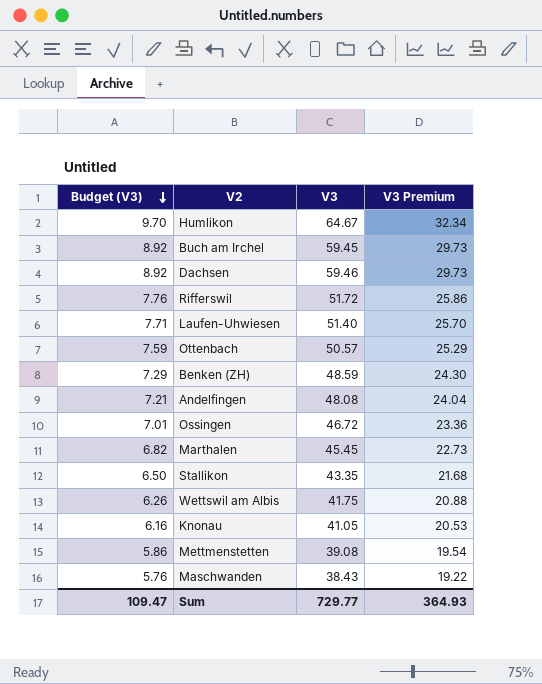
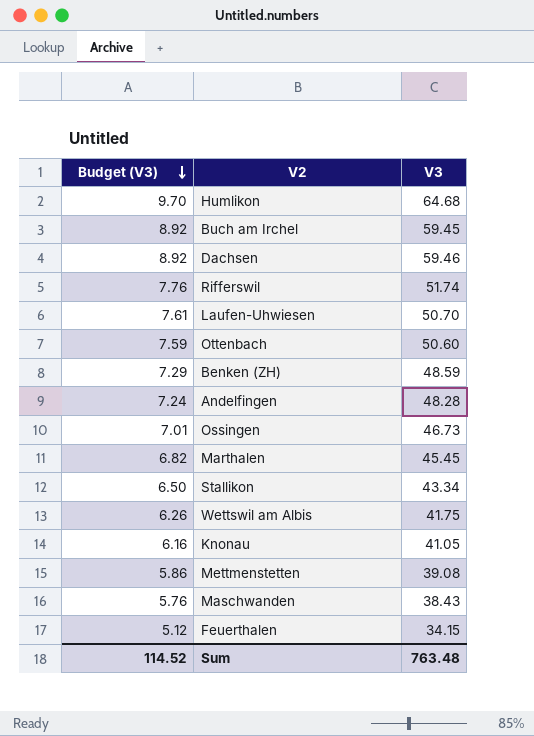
column V3 Premium | formula: [V3] * 0.5 -> none
Humlikon | V3: 64.67 -> 64.68
Rifferswil | V3: 51.72 -> 51.74
Laufen-Uhwiesen | Budget (V3): 7.71 -> 7.61
Laufen-Uhwiesen | V3: 51.40 -> 50.70
Ottenbach | V3: 50.57 -> 50.60
Andelfingen | Budget (V3): 7.21 -> 7.24
Andelfingen | V3: 48.08 -> 48.28
Ossingen | V3: 46.72 -> 46.73
Stallikon | V3: 43.35 -> 43.34
row Feuerthalen: none -> 5.12 | 34.15
Sum | Budget (V3): 109.47 -> 114.52
Sum | V3: 729.77 -> 763.48

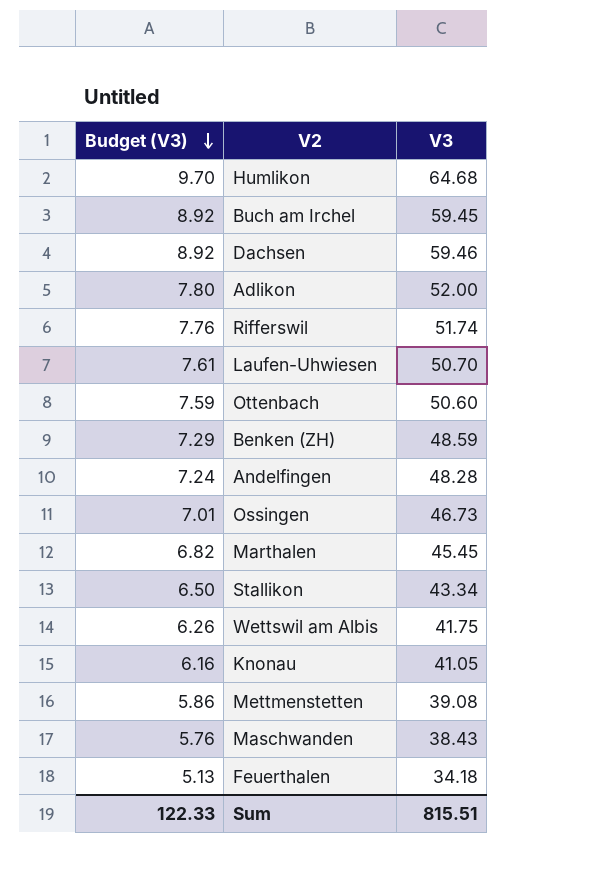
row Adlikon: none -> 7.80 | 52.00
Feuerthalen | Budget (V3): 5.12 -> 5.13
Feuerthalen | V3: 34.15 -> 34.18
Sum | Budget (V3): 114.52 -> 122.33
Sum | V3: 763.48 -> 815.51

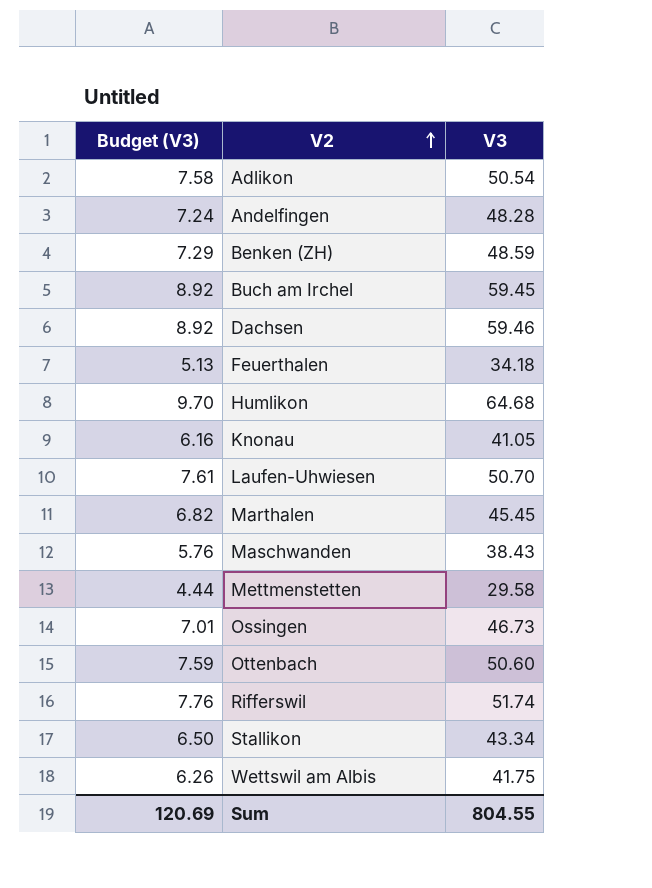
row order: Budget (V3) descending -> V2 ascending
Adlikon | Budget (V3): 7.80 -> 7.58
Adlikon | V3: 52.00 -> 50.54
Mettmenstetten | Budget (V3): 5.86 -> 4.44
Mettmenstetten | V3: 39.08 -> 29.58
Sum | Budget (V3): 122.33 -> 120.69
Sum | V3: 815.51 -> 804.55

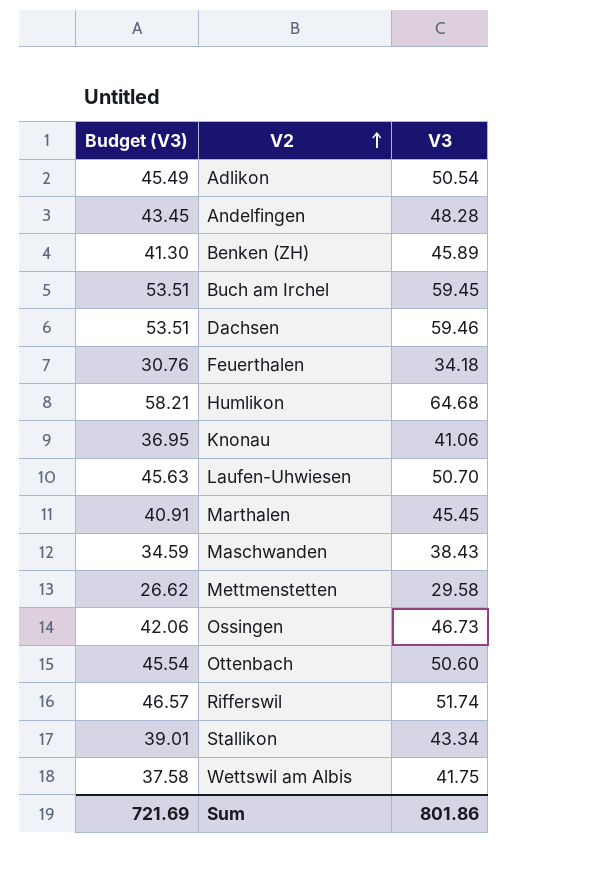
column Budget (V3) | formula: [V3] * 0.15 -> [V3] * 0.9
Benken (ZH) | V3: 48.59 -> 45.89
Knonau | V3: 41.05 -> 41.06
Sum | Budget (V3): 120.69 -> 721.69
Sum | V3: 804.55 -> 801.86

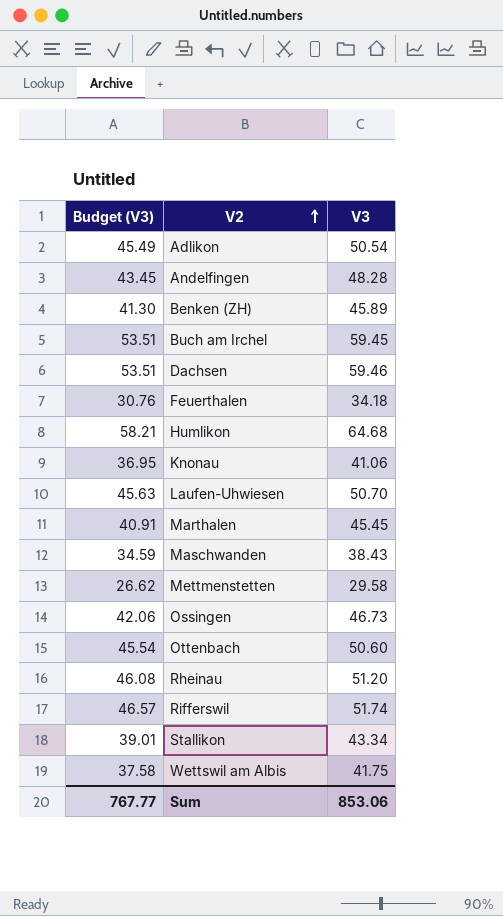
row Rheinau: none -> 46.08 | 51.20
Sum | Budget (V3): 721.69 -> 767.77
Sum | V3: 801.86 -> 853.06

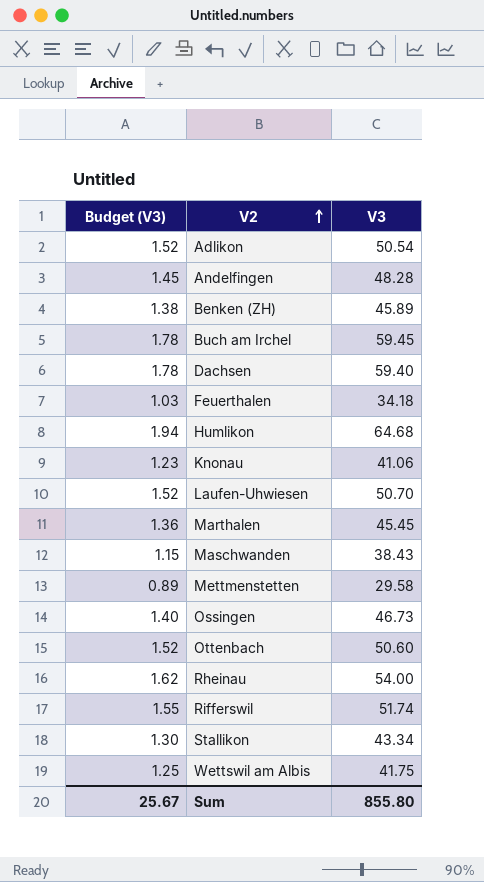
column Budget (V3) | formula: [V3] * 0.9 -> [V3] * 0.03
Dachsen | V3: 59.46 -> 59.40
Rheinau | V3: 51.20 -> 54.00
Sum | Budget (V3): 767.77 -> 25.67
Sum | V3: 853.06 -> 855.80

